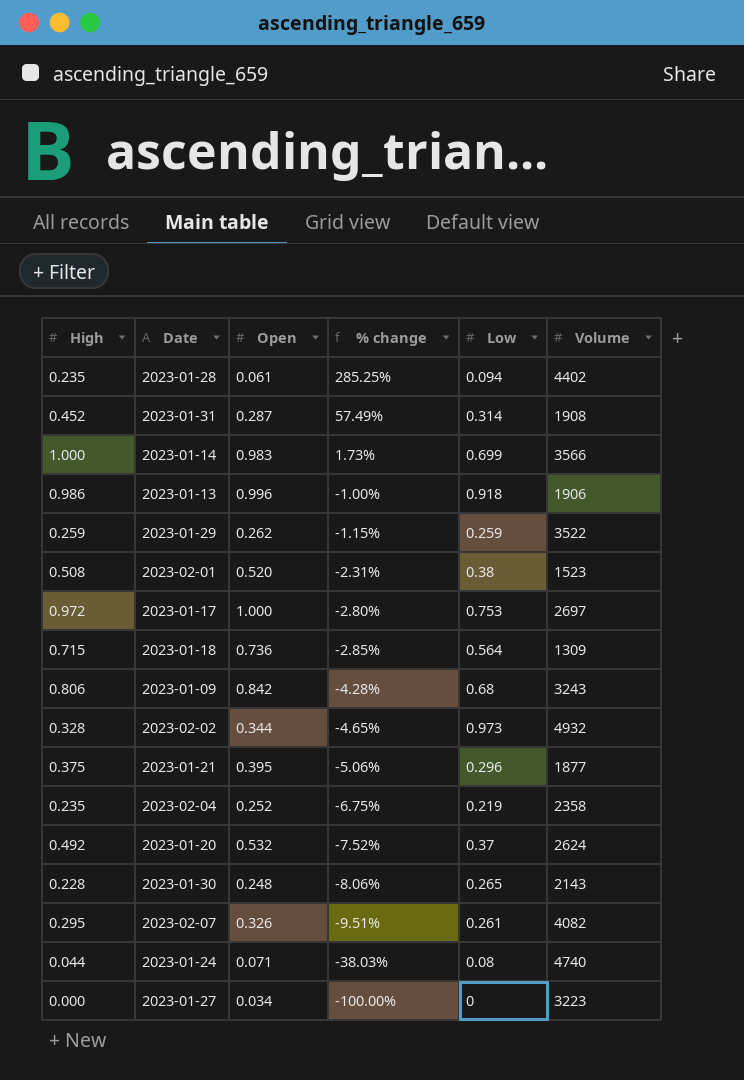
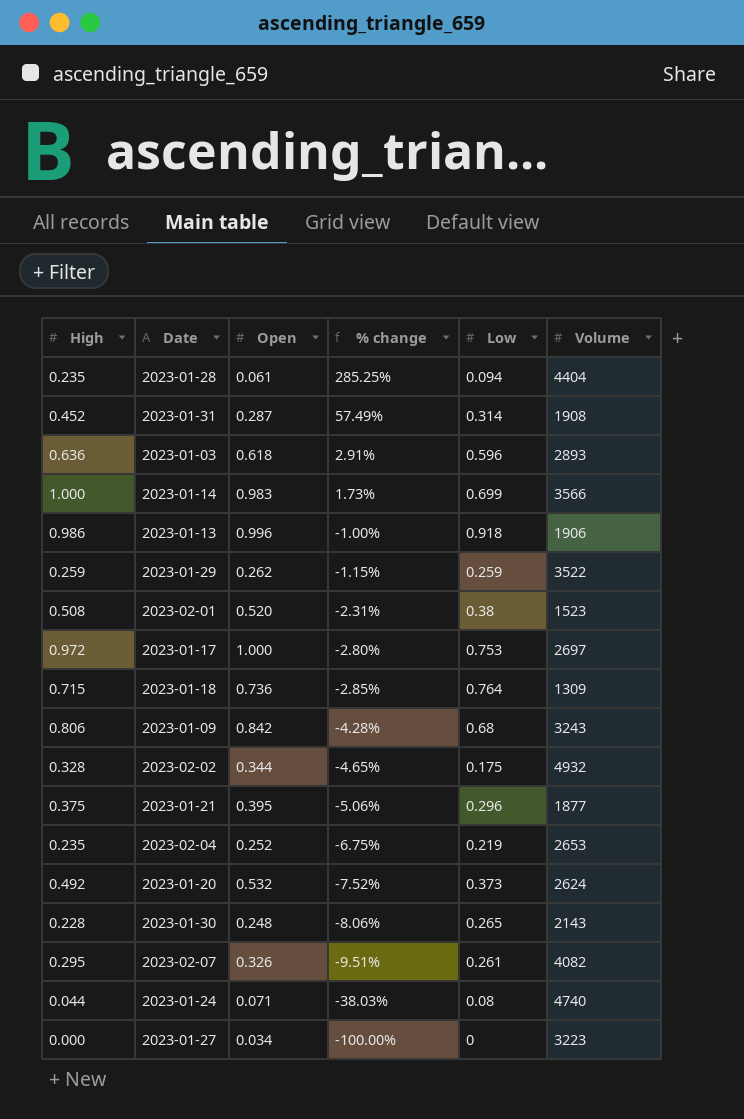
2023-01-28 | Volume: 4402 -> 4404
row 2023-01-03: none -> 0.636 | 0.618 | 2.91% | 0.596 | 2893
2023-01-18 | Low: 0.564 -> 0.764
2023-02-02 | Low: 0.973 -> 0.175
2023-02-04 | Volume: 2358 -> 2653
2023-01-20 | Low: 0.37 -> 0.373

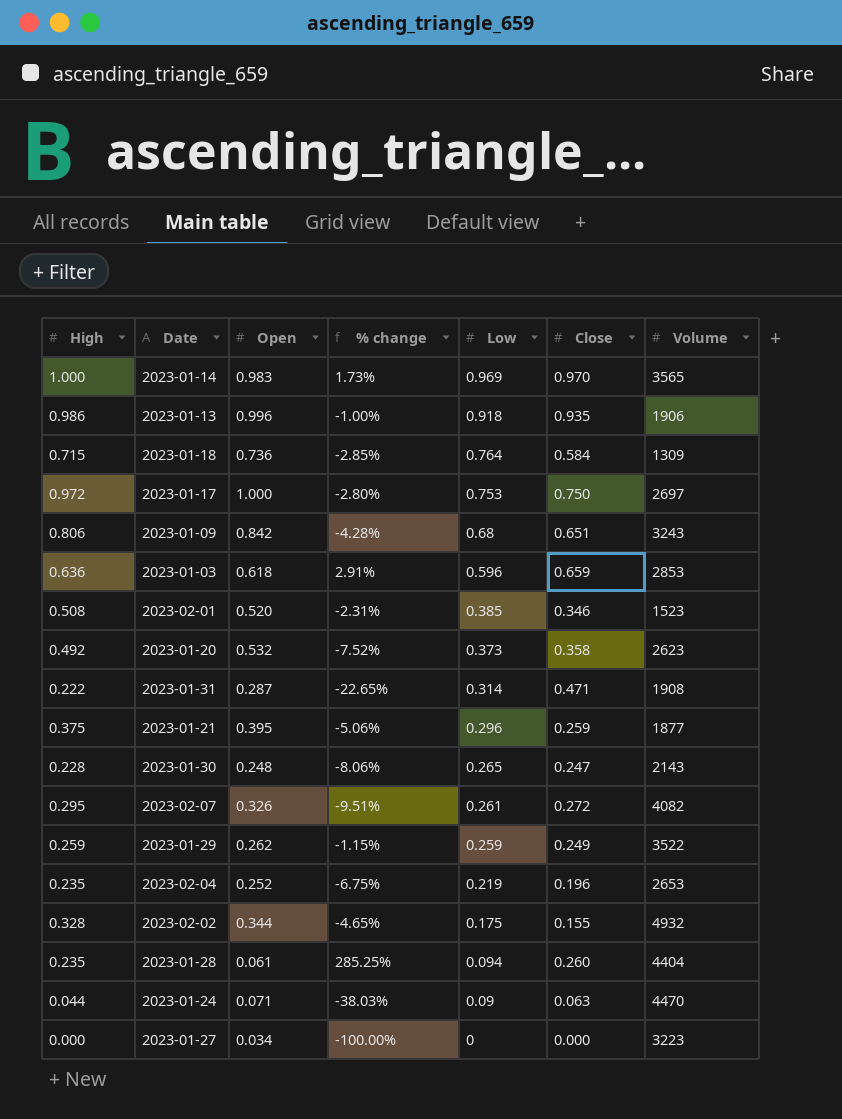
row order: % change descending -> Low descending
column Close | position: none -> 6
2023-01-14 | Low: 0.699 -> 0.969
2023-01-14 | Volume: 3566 -> 3565
2023-01-03 | Volume: 2893 -> 2853
2023-02-01 | Low: 0.38 -> 0.385
2023-01-20 | Volume: 2624 -> 2623
2023-01-31 | High: 0.452 -> 0.222
2023-01-31 | % change: 57.49% -> -22.65%
2023-01-24 | Low: 0.08 -> 0.09
2023-01-24 | Volume: 4740 -> 4470

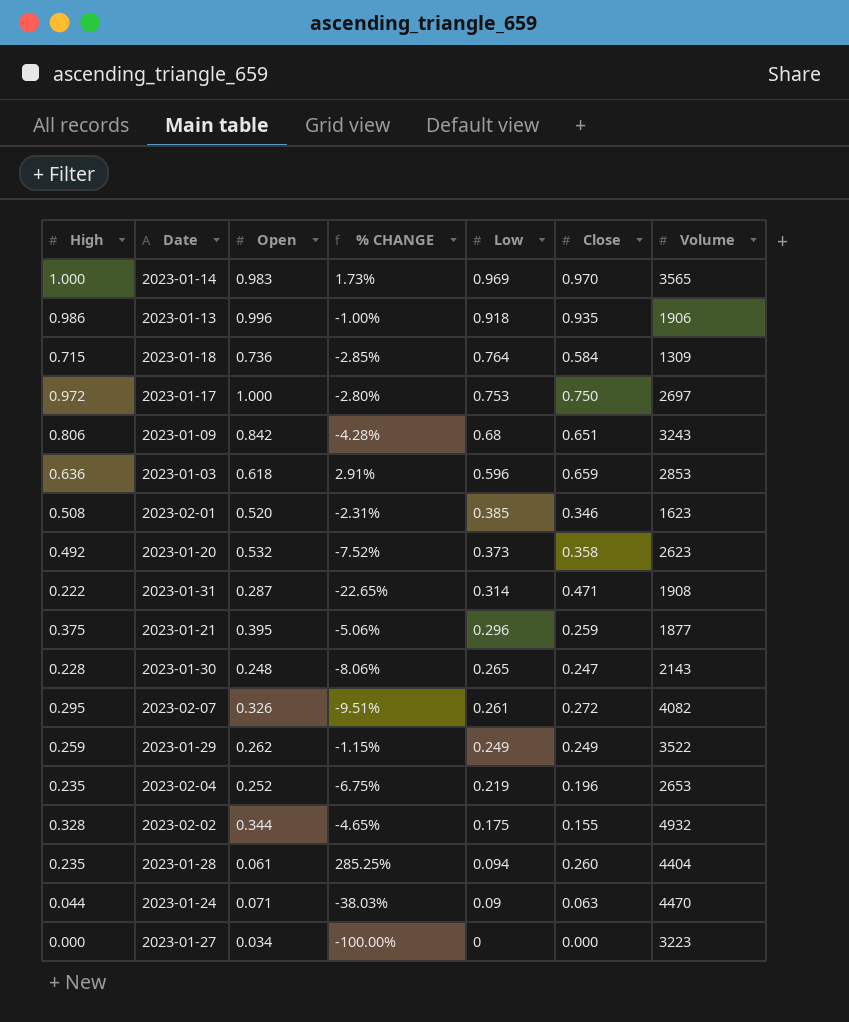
column name: % change -> % CHANGE
2023-02-01 | Volume: 1523 -> 1623
2023-01-29 | Low: 0.259 -> 0.249

